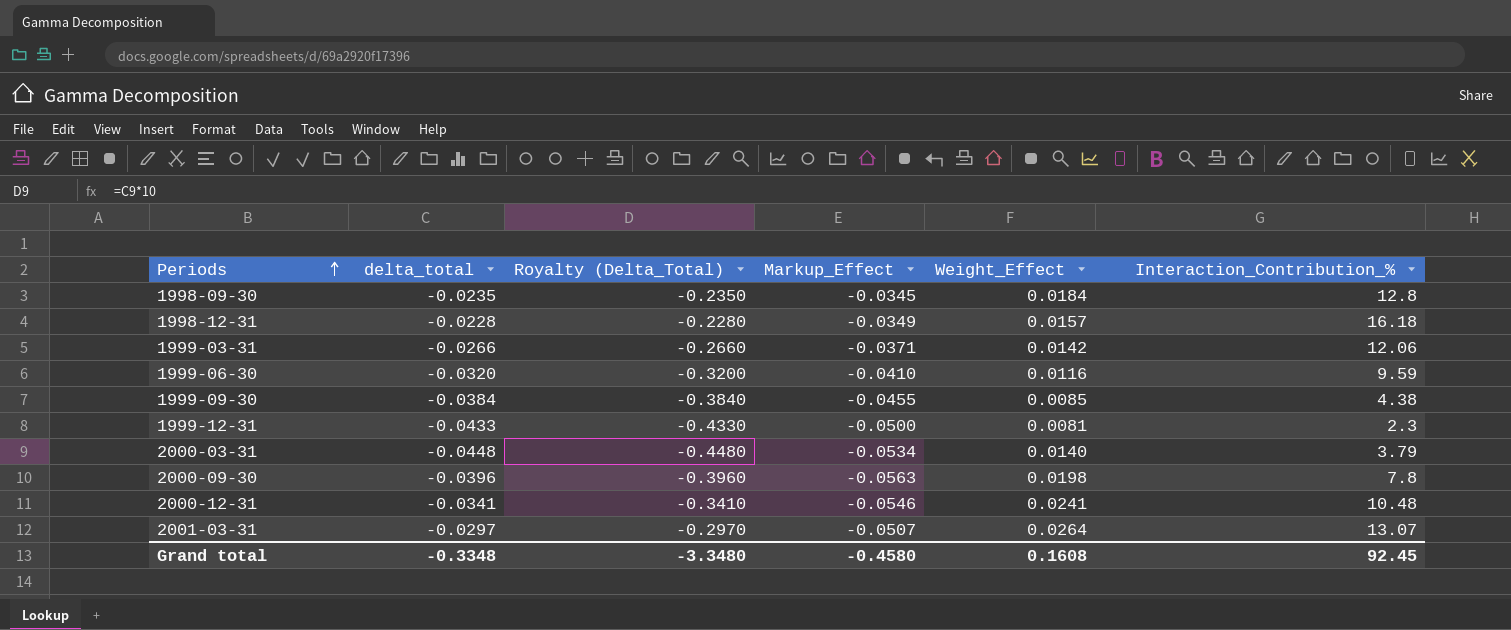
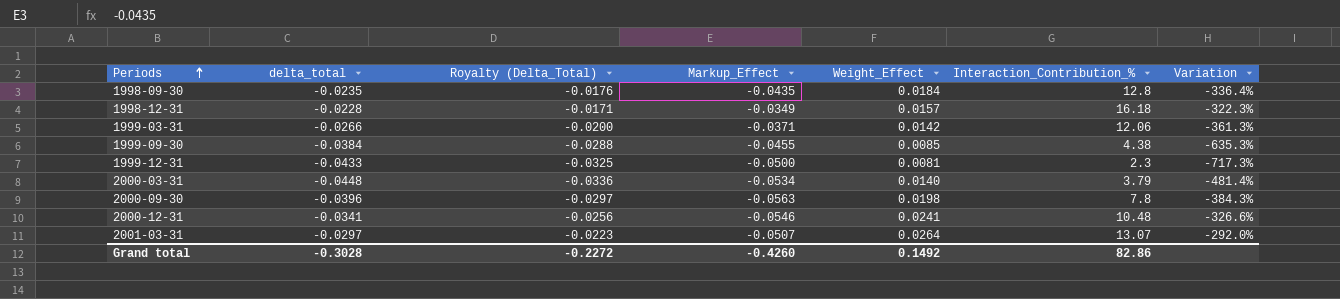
column Royalty (Delta_Total) | formula: [delta_total] * 10 -> [delta_total] * 0.75
column Variation | formula: none -> ([Markup_Effect] - [Weight_Effect]) / [Weight_Effect]
row 1999-06-30: -0.0320 | -0.3200 | -0.0410 | 0.0116 | 9.59 -> none
1998-09-30 | Markup_Effect: -0.0345 -> -0.0435
Grand total | delta_total: -0.3348 -> -0.3028
Grand total | Royalty (Delta_Total): -3.3480 -> -0.2272
Grand total | Markup_Effect: -0.4580 -> -0.4260
Grand total | Weight_Effect: 0.1608 -> 0.1492
Grand total | Interaction_Contribution_%: 92.45 -> 82.86

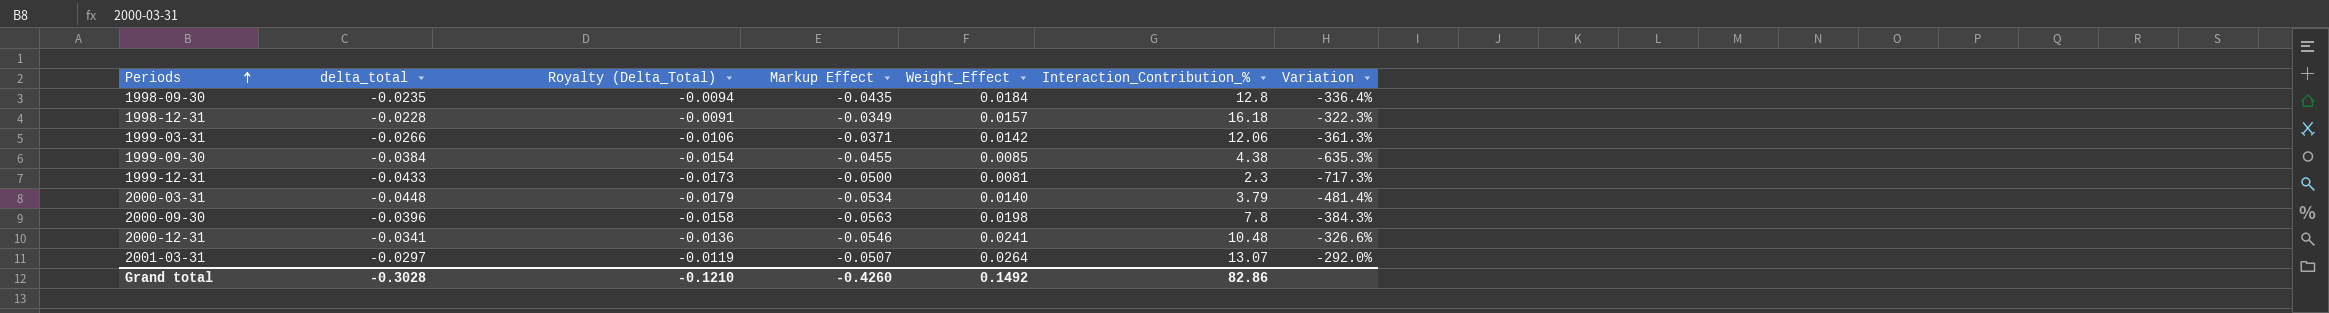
column Royalty (Delta_Total) | formula: [delta_total] * 0.75 -> [delta_total] * 0.4
column name: Markup_Effect -> Markup Effect
Grand total | Royalty (Delta_Total): -0.2272 -> -0.1210

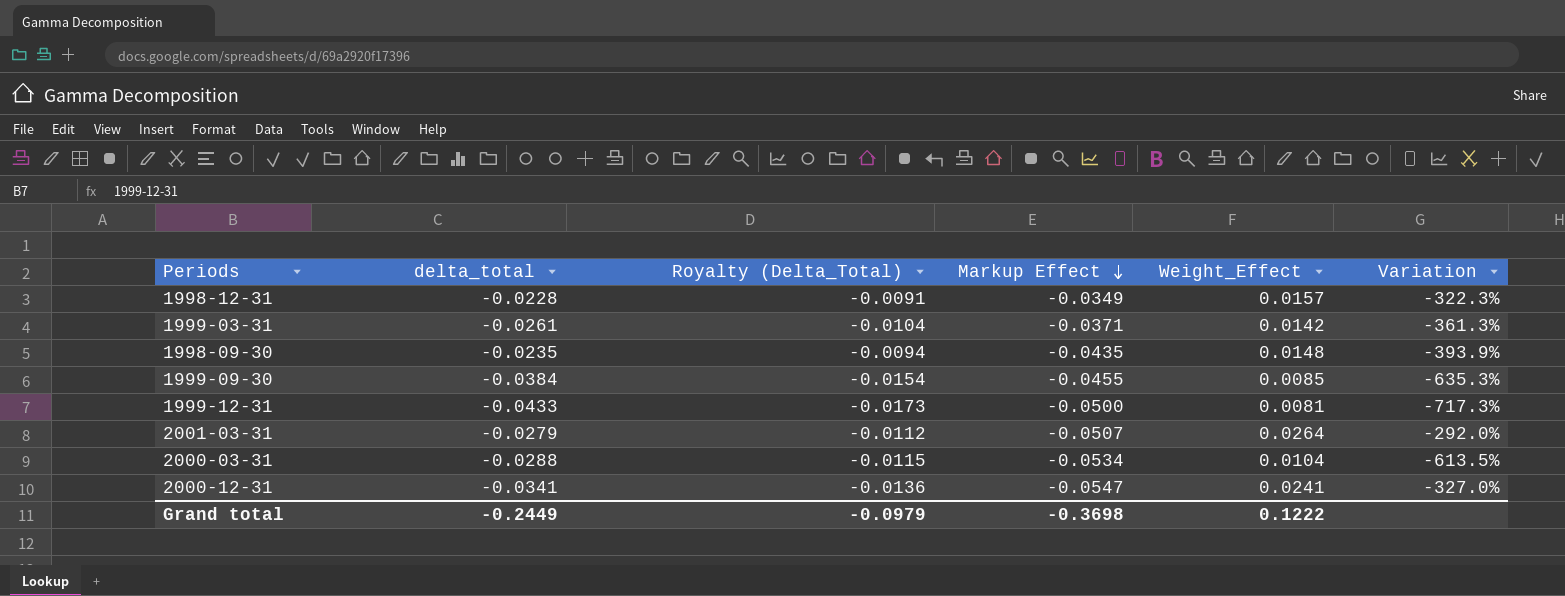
row order: Periods ascending -> Markup Effect descending
column Interaction_Contribution_% | position: 6 -> none
row 2000-09-30: -0.0396 | -0.0158 | -0.0563 | 0.0198 | 7.8 | -384.3% -> none
1999-03-31 | delta_total: -0.0266 -> -0.0261
1999-03-31 | Royalty (Delta_Total): -0.0106 -> -0.0104
1998-09-30 | Weight_Effect: 0.0184 -> 0.0148
1998-09-30 | Variation: -336.4% -> -393.9%
2001-03-31 | delta_total: -0.0297 -> -0.0279
2001-03-31 | Royalty (Delta_Total): -0.0119 -> -0.0112
2000-03-31 | delta_total: -0.0448 -> -0.0288
2000-03-31 | Royalty (Delta_Total): -0.0179 -> -0.0115
2000-03-31 | Weight_Effect: 0.0140 -> 0.0104
2000-03-31 | Variation: -481.4% -> -613.5%
2000-12-31 | Markup Effect: -0.0546 -> -0.0547
2000-12-31 | Variation: -326.6% -> -327.0%
Grand total | delta_total: -0.3028 -> -0.2449
Grand total | Royalty (Delta_Total): -0.1210 -> -0.0979
Grand total | Markup Effect: -0.4260 -> -0.3698
Grand total | Weight_Effect: 0.1492 -> 0.1222

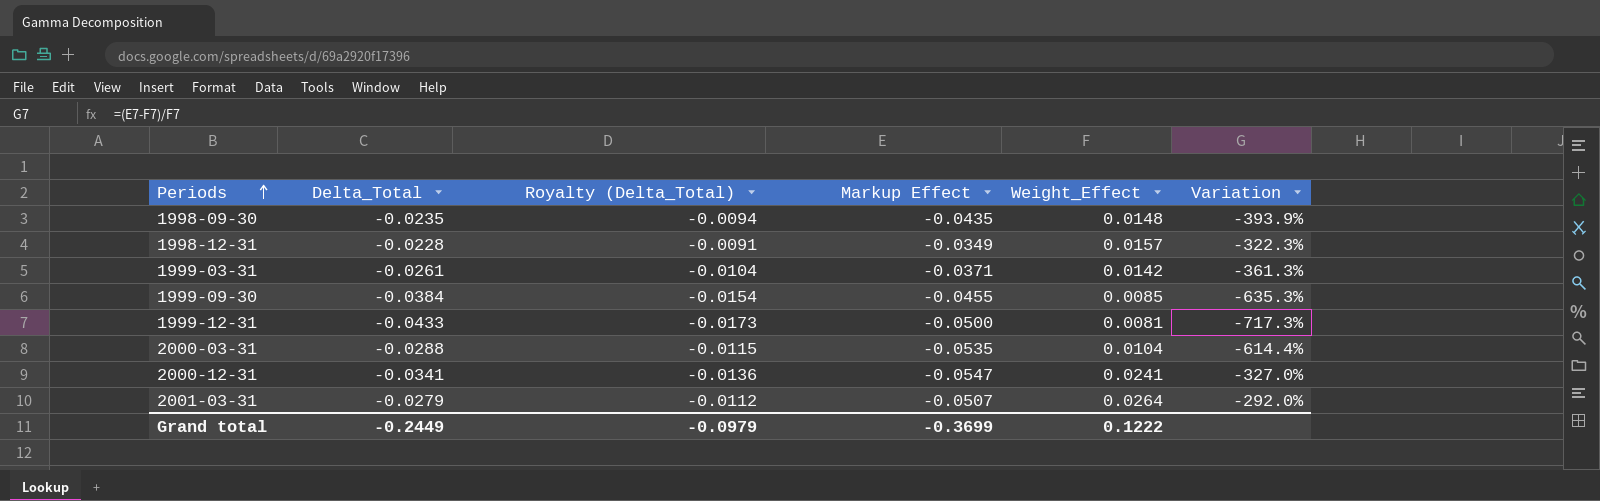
row order: Markup Effect descending -> Periods ascending
column name: delta_total -> Delta_Total
2000-03-31 | Markup Effect: -0.0534 -> -0.0535
2000-03-31 | Variation: -613.5% -> -614.4%
Grand total | Markup Effect: -0.3698 -> -0.3699

